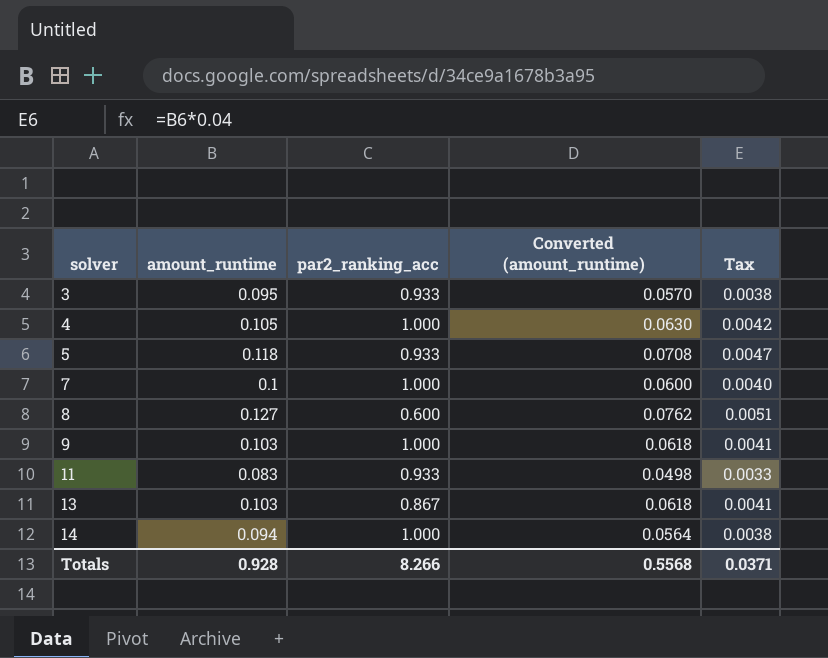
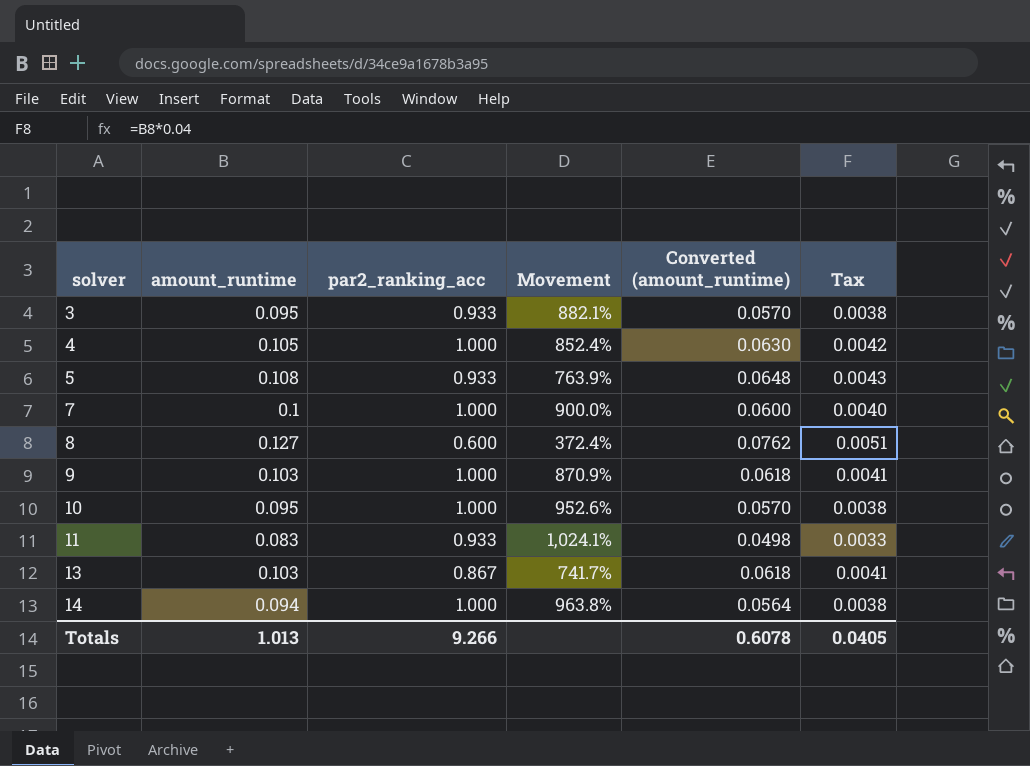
column Movement | formula: none -> ([par2_ranking_acc] - [amount_runtime]) / [amount_runtime]
5 | amount_runtime: 0.118 -> 0.108
5 | Converted (amount_runtime): 0.0708 -> 0.0648
5 | Tax: 0.0047 -> 0.0043
row 10: none -> 0.095 | 1.000 | 952.6% | 0.0570 | 0.0038
Totals | amount_runtime: 0.928 -> 1.013
Totals | par2_ranking_acc: 8.266 -> 9.266
Totals | Converted (amount_runtime): 0.5568 -> 0.6078
Totals | Tax: 0.0371 -> 0.0405

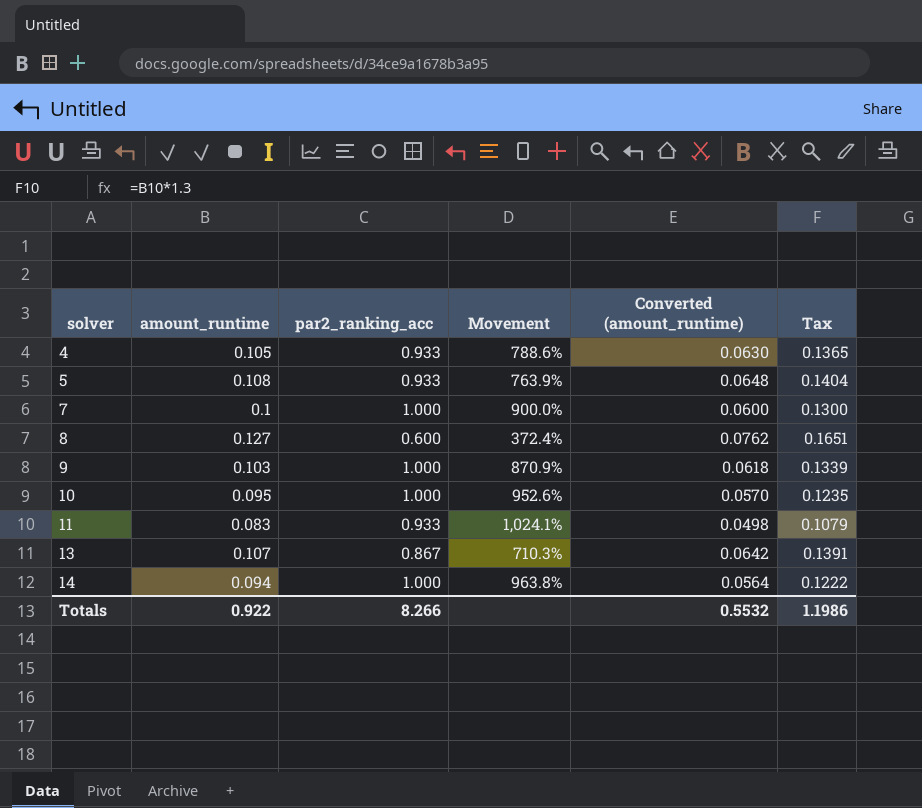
column Tax | formula: [amount_runtime] * 0.04 -> [amount_runtime] * 1.3
row 3: 0.095 | 0.933 | 882.1% | 0.0570 | 0.0038 -> none
4 | par2_ranking_acc: 1.000 -> 0.933
4 | Movement: 852.4% -> 788.6%
13 | amount_runtime: 0.103 -> 0.107
13 | Movement: 741.7% -> 710.3%
13 | Converted (amount_runtime): 0.0618 -> 0.0642
Totals | amount_runtime: 1.013 -> 0.922
Totals | par2_ranking_acc: 9.266 -> 8.266
Totals | Converted (amount_runtime): 0.6078 -> 0.5532
Totals | Tax: 0.0405 -> 1.1986

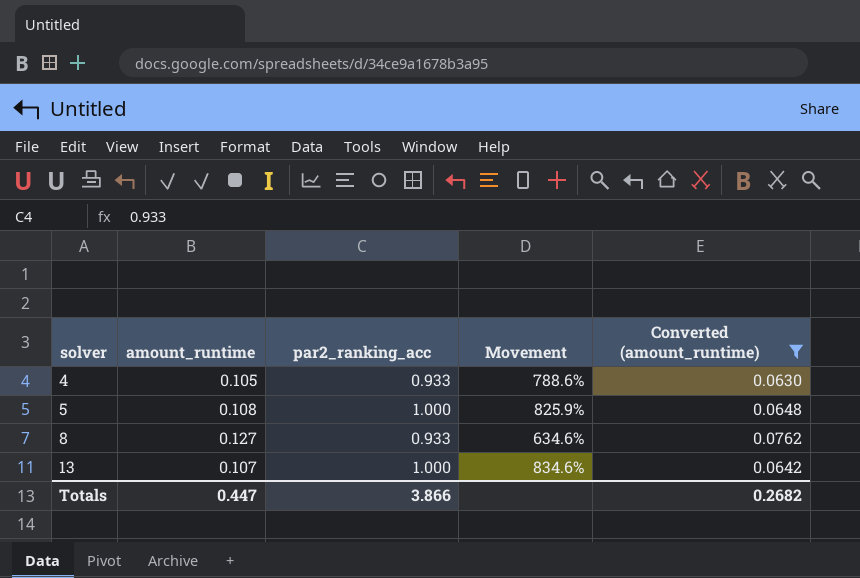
filter: none -> Converted (amount_runtime) >= 0.0630
column Tax | formula: [amount_runtime] * 1.3 -> none
5 | par2_ranking_acc: 0.933 -> 1.000
5 | Movement: 763.9% -> 825.9%
8 | par2_ranking_acc: 0.600 -> 0.933
8 | Movement: 372.4% -> 634.6%
13 | par2_ranking_acc: 0.867 -> 1.000
13 | Movement: 710.3% -> 834.6%
Totals | amount_runtime: 0.922 -> 0.447
Totals | par2_ranking_acc: 8.266 -> 3.866
Totals | Converted (amount_runtime): 0.5532 -> 0.2682

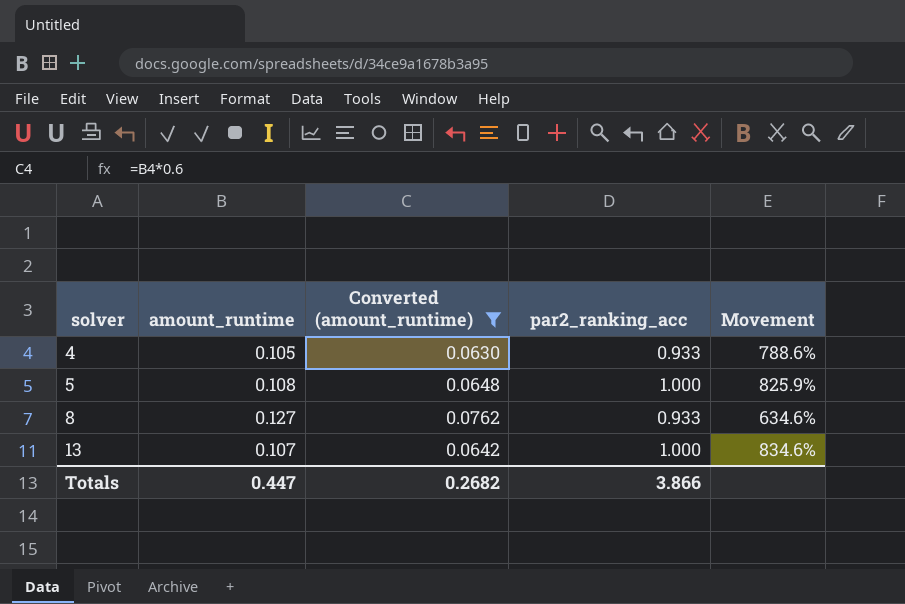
column Converted (amount_runtime) | position: 5 -> 3

